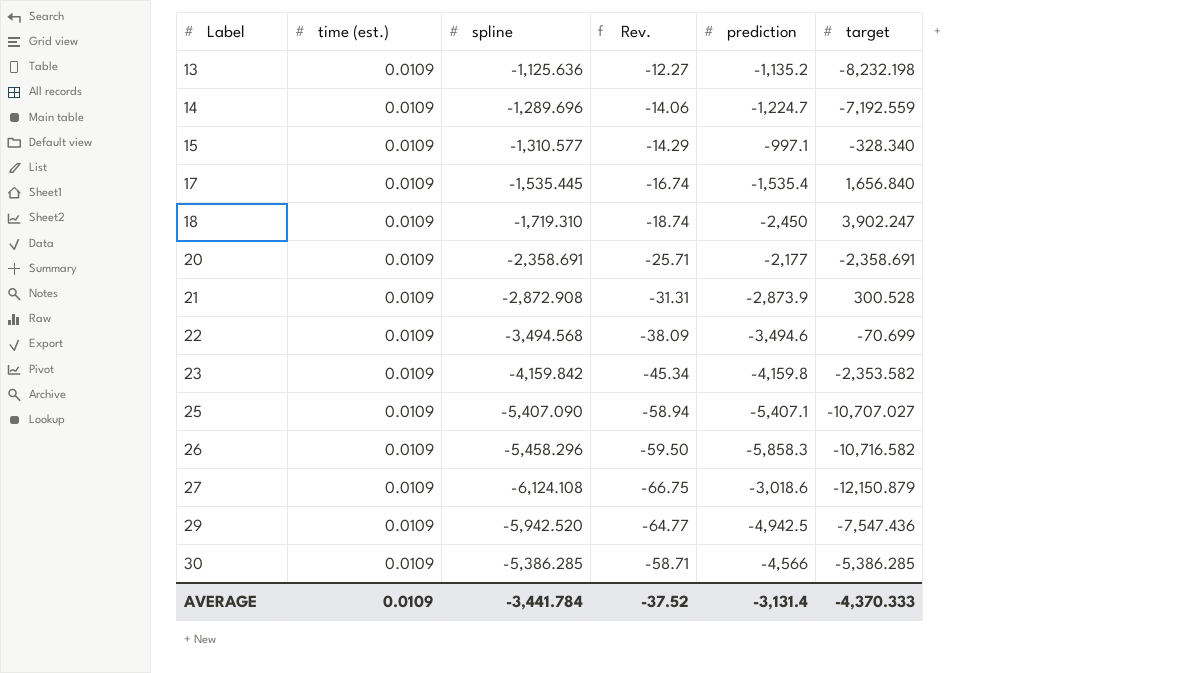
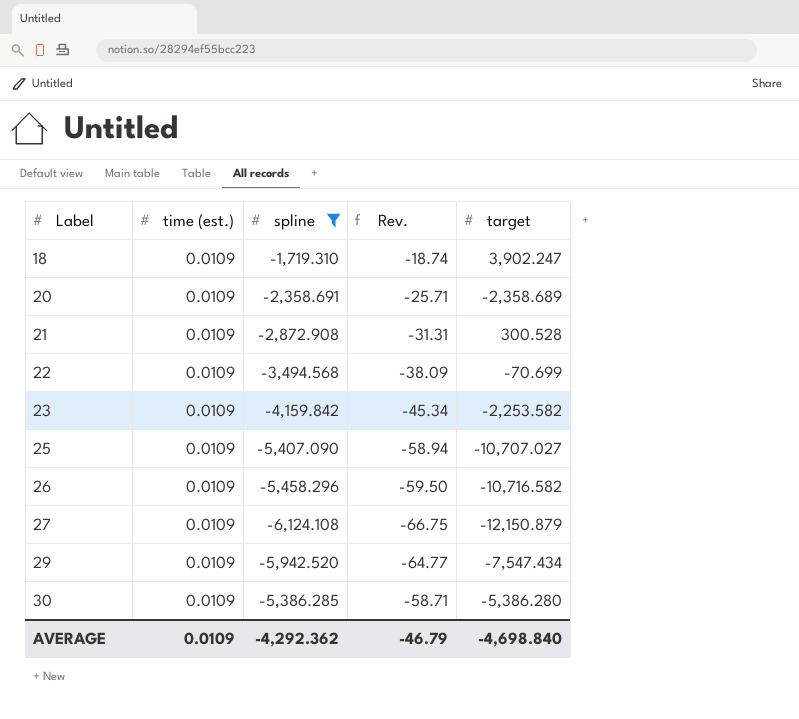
filter: none -> spline <= -1,719.310
column prediction | position: 5 -> none
20 | target: -2,358.691 -> -2,358.689
23 | target: -2,353.582 -> -2,253.582
29 | target: -7,547.436 -> -7,547.434
30 | target: -5,386.285 -> -5,386.280
AVERAGE | spline: -3,441.784 -> -4,292.362
AVERAGE | Rev.: -37.52 -> -46.79
AVERAGE | target: -4,370.333 -> -4,698.840

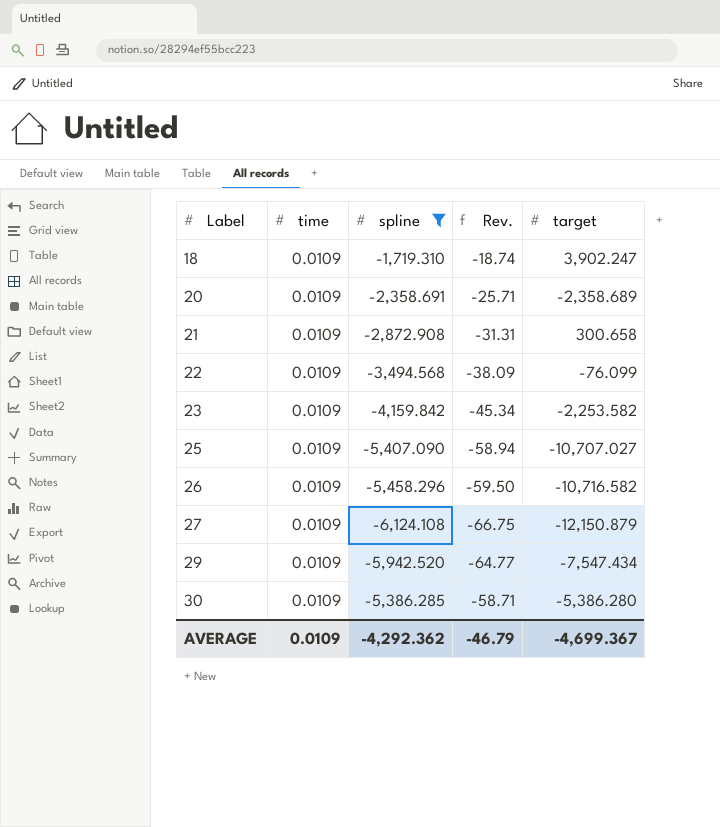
column name: time (est.) -> time
21 | target: 300.528 -> 300.658
22 | target: -70.699 -> -76.099
AVERAGE | target: -4,698.840 -> -4,699.367

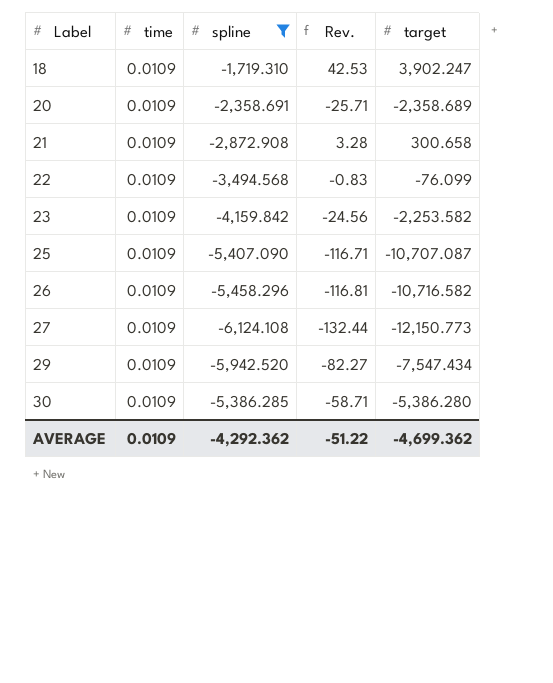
column Rev. | formula: [time] * [spline] -> [time] * [target]
25 | target: -10,707.027 -> -10,707.087
27 | target: -12,150.879 -> -12,150.773
AVERAGE | Rev.: -46.79 -> -51.22
AVERAGE | target: -4,699.367 -> -4,699.362

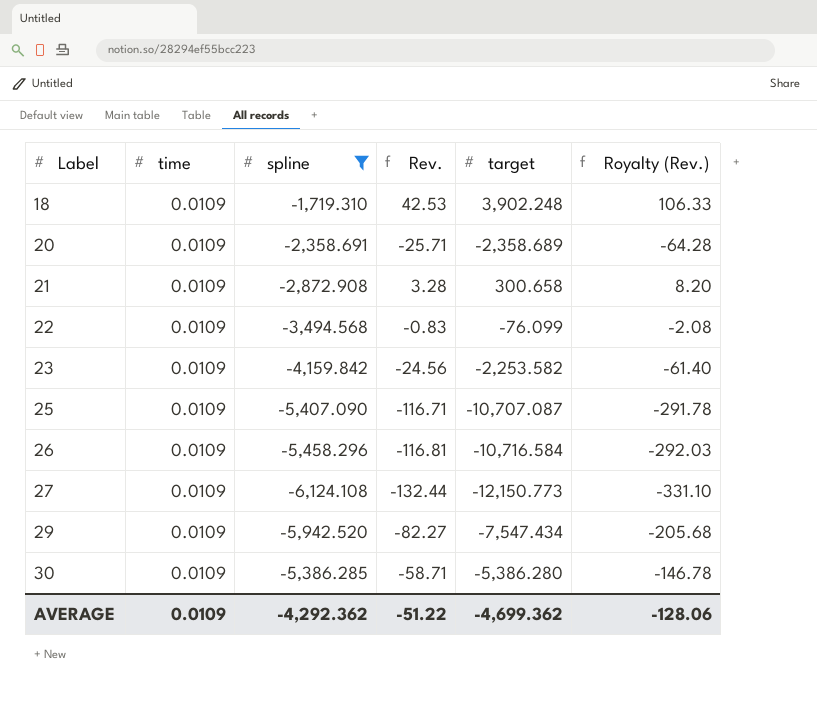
column Royalty (Rev.) | formula: none -> [Rev.] * 2.5
18 | target: 3,902.247 -> 3,902.248
26 | target: -10,716.582 -> -10,716.584

